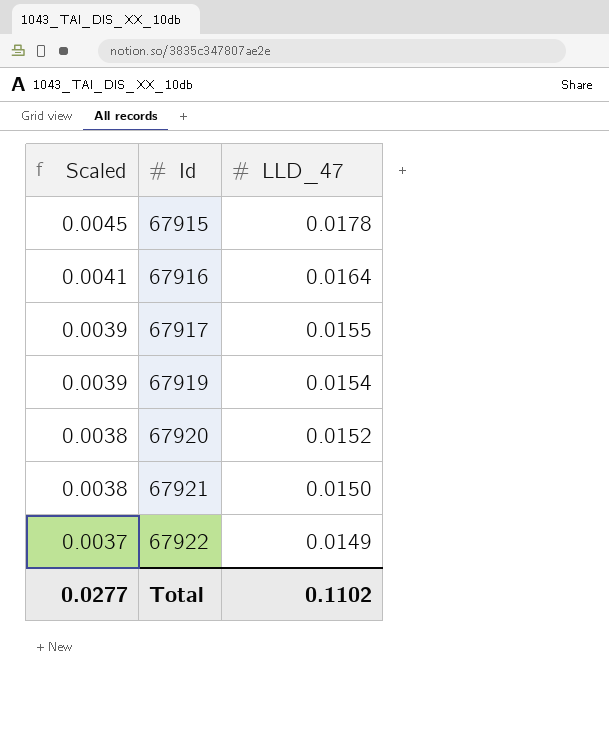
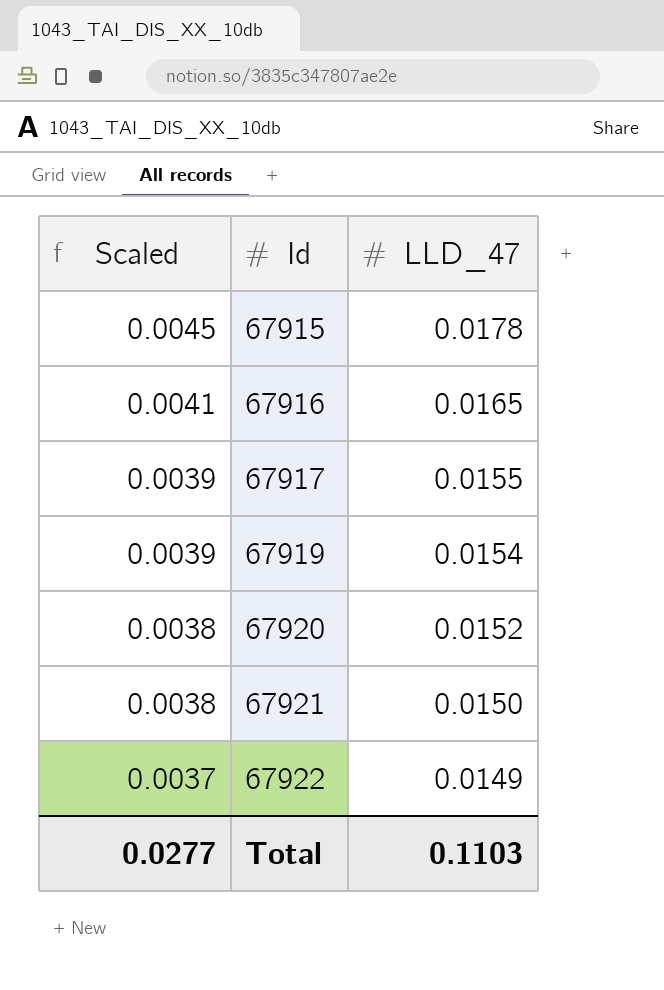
67916 | LLD_47: 0.0164 -> 0.0165
Total | LLD_47: 0.1102 -> 0.1103

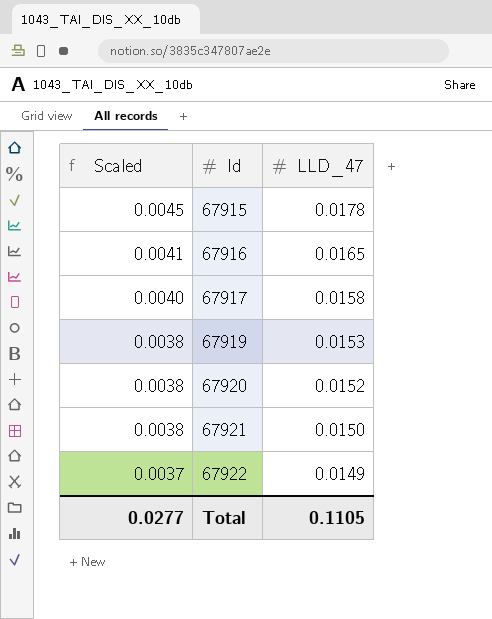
67917 | Scaled: 0.0039 -> 0.0040
67917 | LLD_47: 0.0155 -> 0.0158
67919 | Scaled: 0.0039 -> 0.0038
67919 | LLD_47: 0.0154 -> 0.0153
Total | LLD_47: 0.1103 -> 0.1105

